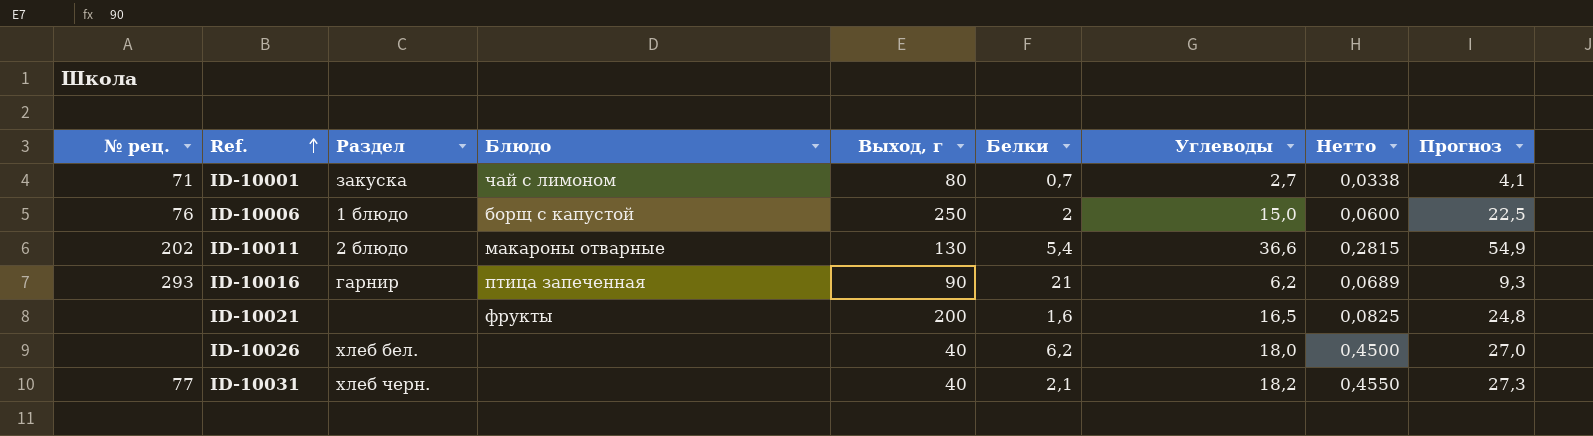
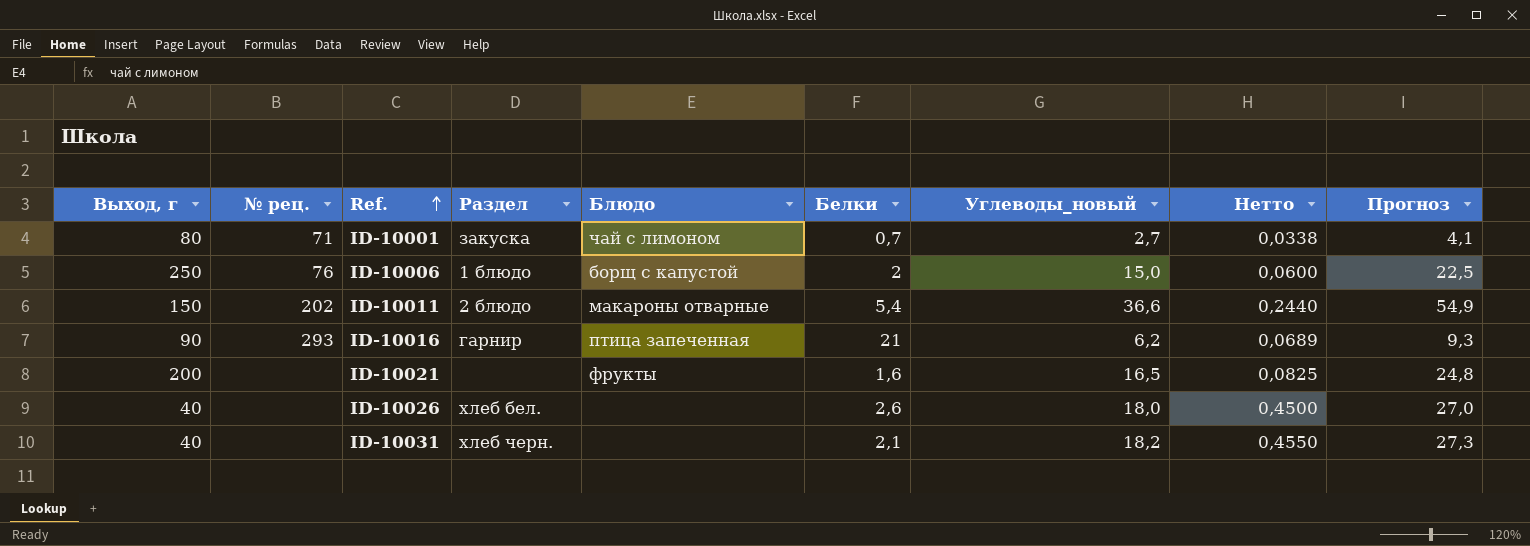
column Выход, г | position: 5 -> 1
column name: Углеводы -> Углеводы_новый
ID-10011 | Выход, г: 130 -> 150
ID-10011 | Нетто: 0,2815 -> 0,2440
ID-10026 | Белки: 6,2 -> 2,6
ID-10031 | № рец.: 77 -> none

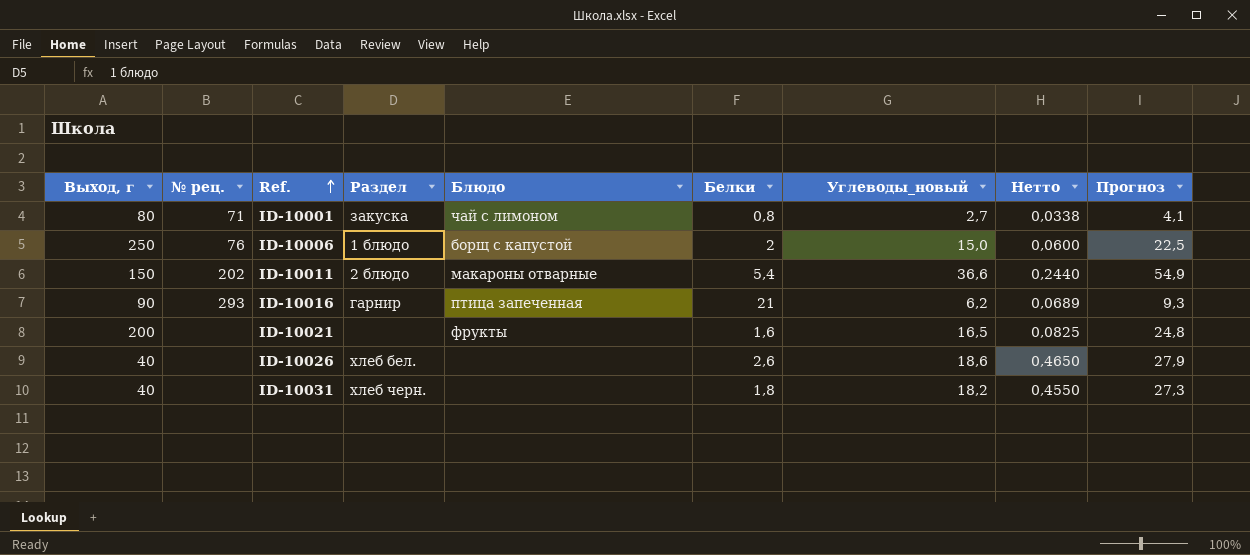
ID-10001 | Белки: 0,7 -> 0,8
ID-10026 | Углеводы_новый: 18,0 -> 18,6
ID-10026 | Нетто: 0,4500 -> 0,4650
ID-10026 | Прогноз: 27,0 -> 27,9
ID-10031 | Белки: 2,1 -> 1,8

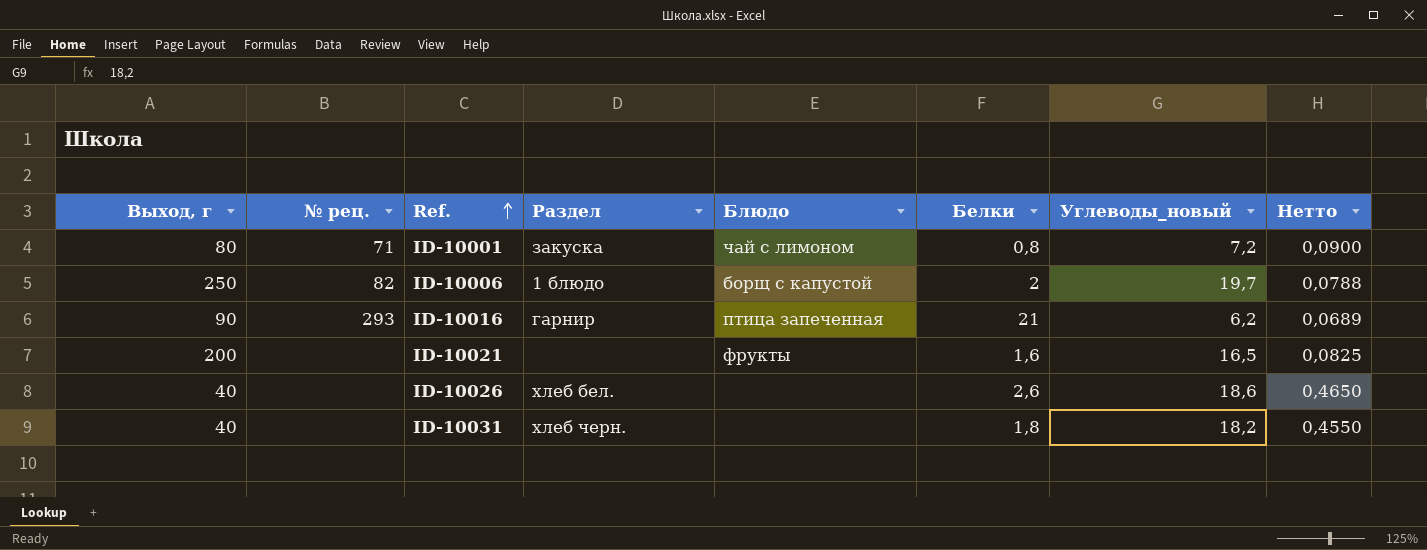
column Прогноз | formula: [Углеводы_новый] * 1,5 -> none
row ID-10011: 150 | 202 | 2 блюдо | макароны отварные | 5,4 | 36,6 | 0,2440 | 54,9 -> none
ID-10001 | Углеводы_новый: 2,7 -> 7,2
ID-10001 | Нетто: 0,0338 -> 0,0900
ID-10006 | № рец.: 76 -> 82
ID-10006 | Углеводы_новый: 15,0 -> 19,7
ID-10006 | Нетто: 0,0600 -> 0,0788

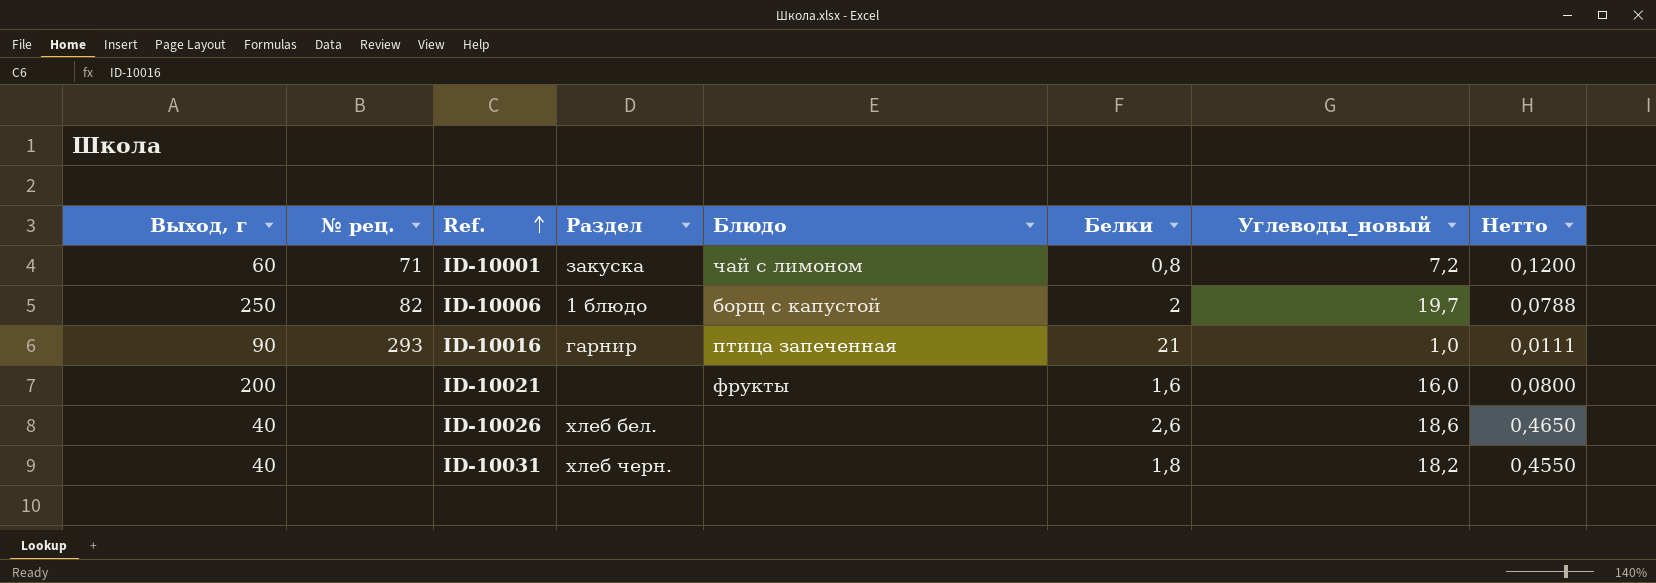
ID-10001 | Выход, г: 80 -> 60
ID-10001 | Нетто: 0,0900 -> 0,1200
ID-10016 | Углеводы_новый: 6,2 -> 1,0
ID-10016 | Нетто: 0,0689 -> 0,0111
ID-10021 | Углеводы_новый: 16,5 -> 16,0
ID-10021 | Нетто: 0,0825 -> 0,0800

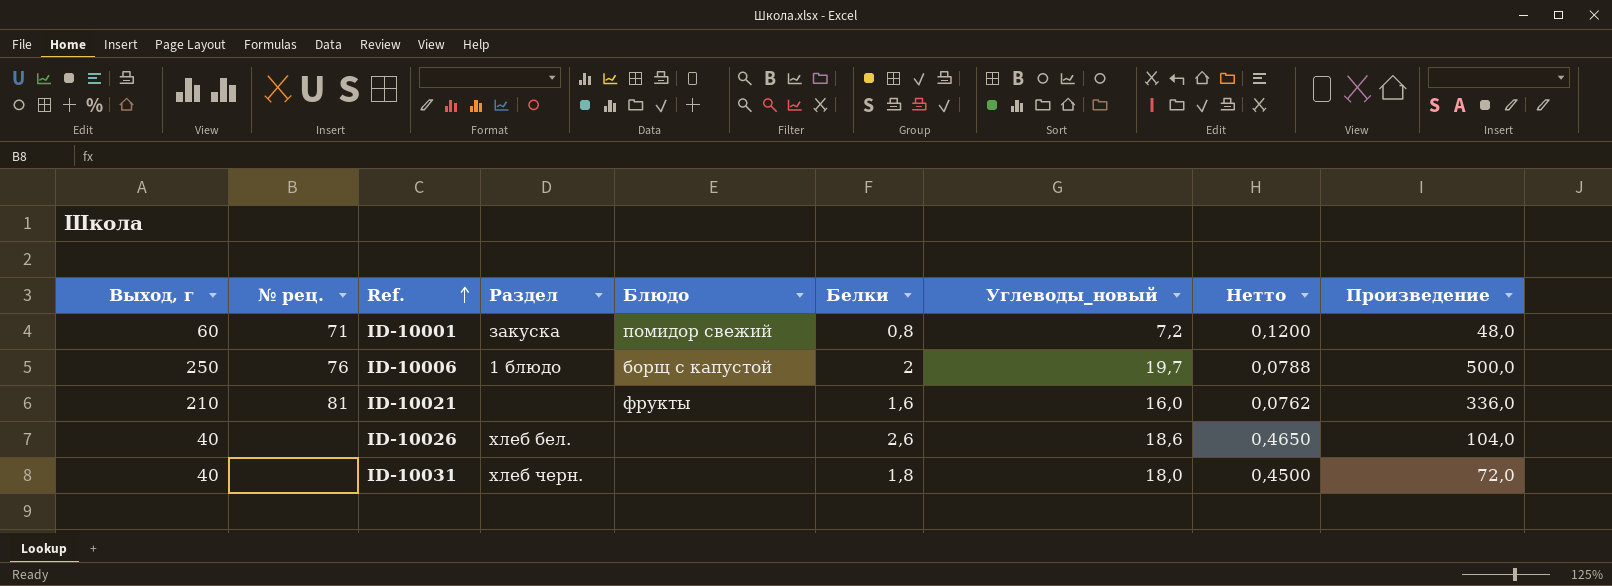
column Произведение | formula: none -> [Выход, г] * [Белки]
row ID-10016: 90 | 293 | гарнир | птица запеченная | 21 | 1,0 | 0,0111 -> none
ID-10001 | Блюдо: чай с лимоном -> помидор свежий
ID-10006 | № рец.: 82 -> 76
ID-10021 | Выход, г: 200 -> 210
ID-10021 | № рец.: none -> 81
ID-10021 | Нетто: 0,0800 -> 0,0762
ID-10031 | Углеводы_новый: 18,2 -> 18,0
ID-10031 | Нетто: 0,4550 -> 0,4500

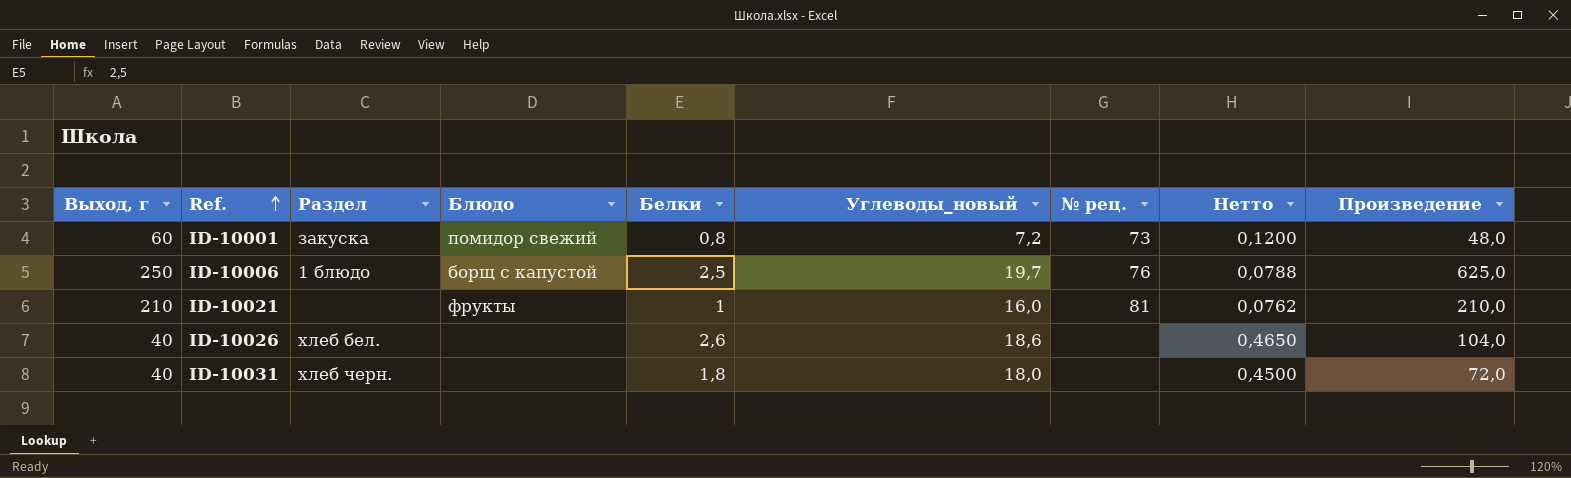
column № рец. | position: 2 -> 7
ID-10001 | № рец.: 71 -> 73
ID-10006 | Белки: 2 -> 2,5
ID-10006 | Произведение: 500,0 -> 625,0
ID-10021 | Белки: 1,6 -> 1
ID-10021 | Произведение: 336,0 -> 210,0

